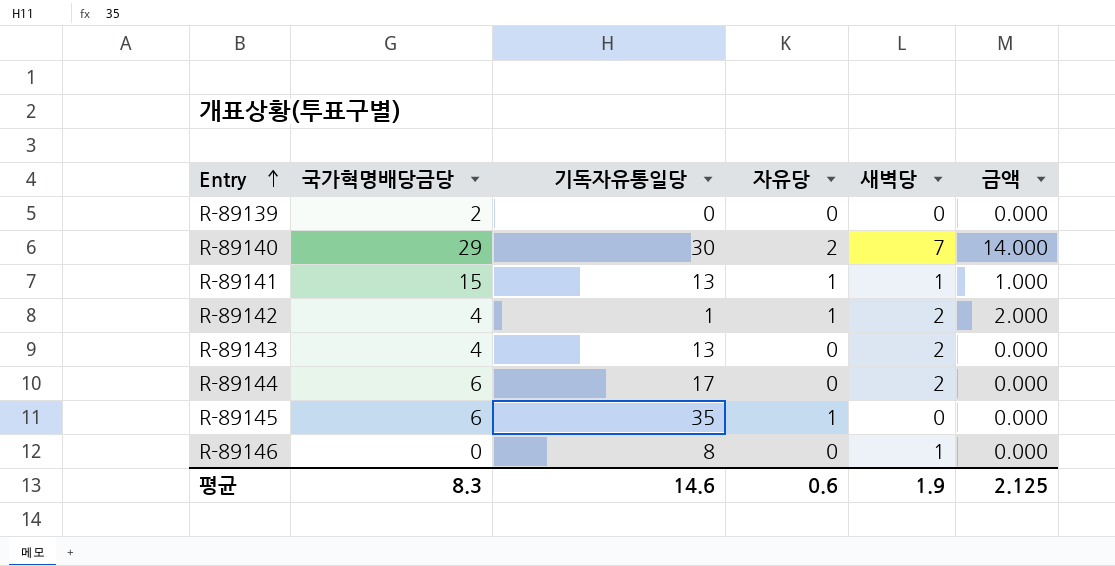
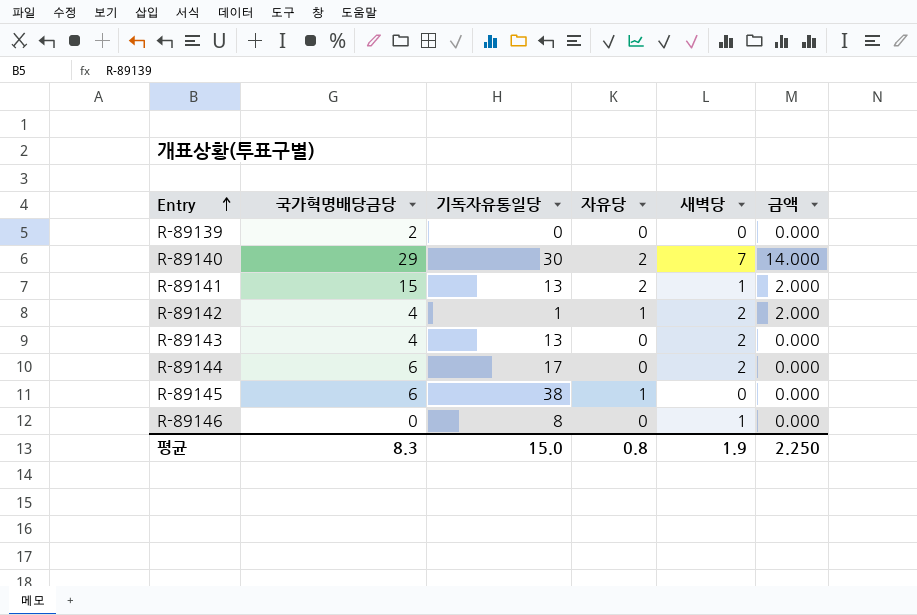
R-89141 | 자유당: 1 -> 2
R-89141 | 금액: 1.000 -> 2.000
R-89145 | 기독자유통일당: 35 -> 38
평균 | 기독자유통일당: 14.6 -> 15.0
평균 | 자유당: 0.6 -> 0.8
평균 | 금액: 2.125 -> 2.250

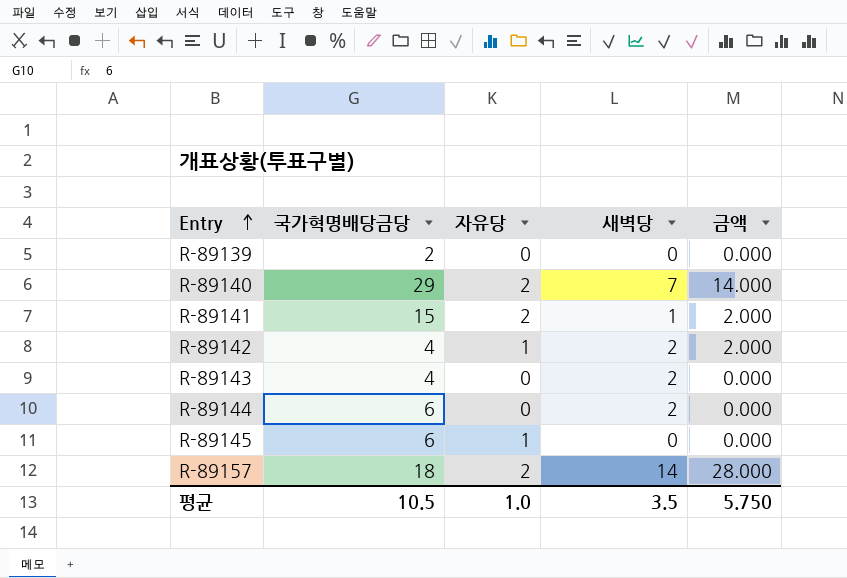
column 기독자유통일당 | position: 3 -> none
row R-89146: 0 | 8 | 0 | 1 | 0.000 -> none
row R-89157: none -> 18 | 2 | 14 | 28.000
평균 | 국가혁명배당금당: 8.3 -> 10.5
평균 | 자유당: 0.8 -> 1.0
평균 | 새벽당: 1.9 -> 3.5
평균 | 금액: 2.250 -> 5.750

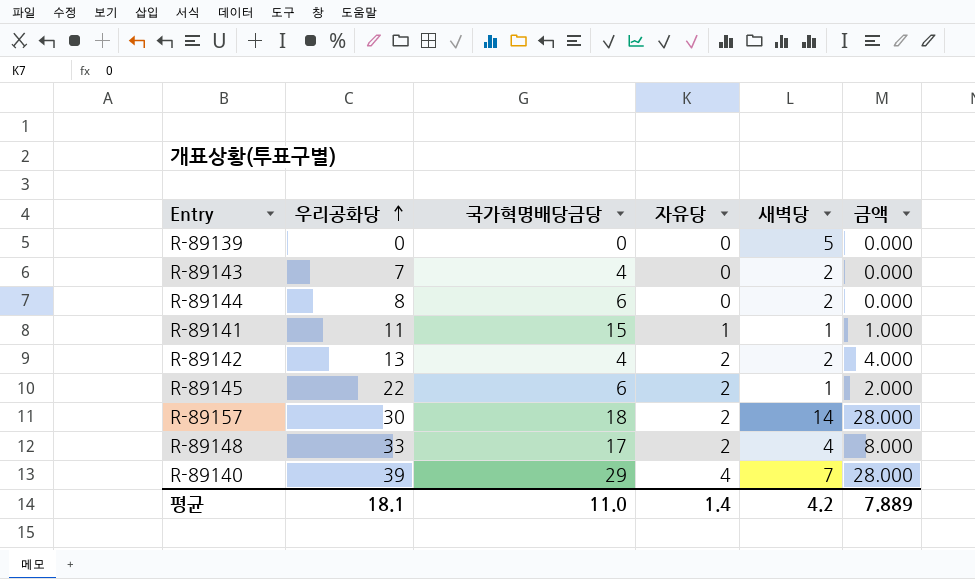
row order: Entry ascending -> 우리공화당 ascending
column 우리공화당 | position: none -> 2
R-89139 | 국가혁명배당금당: 2 -> 0
R-89139 | 새벽당: 0 -> 5
R-89141 | 자유당: 2 -> 1
R-89141 | 금액: 2.000 -> 1.000
R-89142 | 자유당: 1 -> 2
R-89142 | 금액: 2.000 -> 4.000
R-89145 | 자유당: 1 -> 2
R-89145 | 새벽당: 0 -> 1
R-89145 | 금액: 0.000 -> 2.000
row R-89148: none -> 33 | 17 | 2 | 4 | 8.000
R-89140 | 자유당: 2 -> 4
R-89140 | 금액: 14.000 -> 28.000
평균 | 국가혁명배당금당: 10.5 -> 11.0
평균 | 자유당: 1.0 -> 1.4
평균 | 새벽당: 3.5 -> 4.2
평균 | 금액: 5.750 -> 7.889

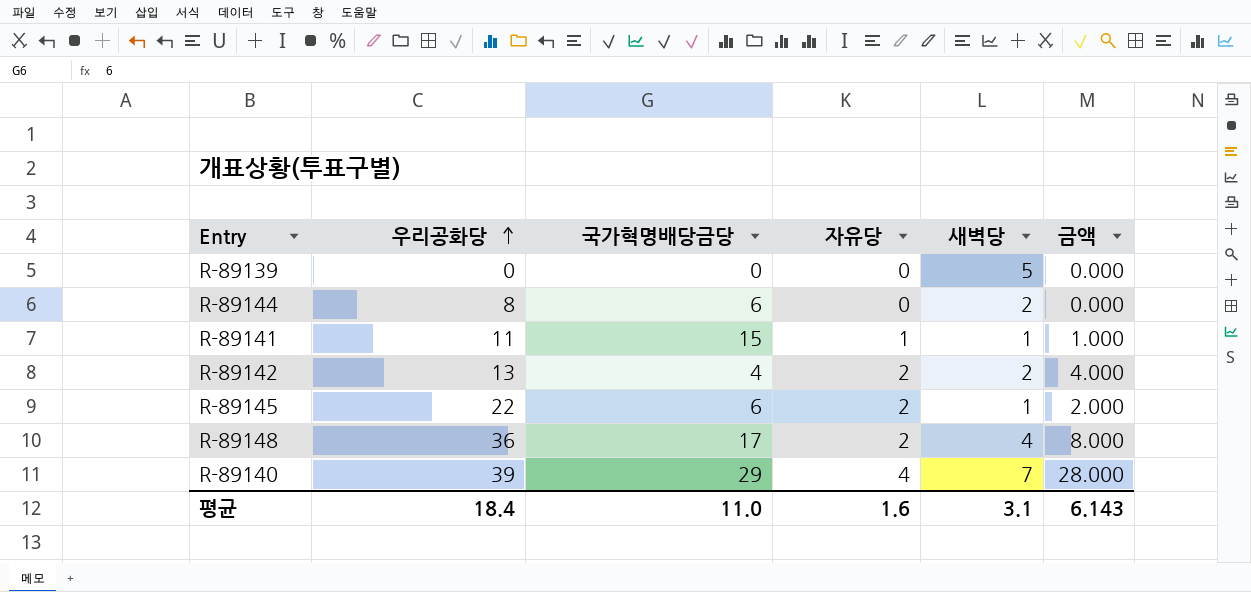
row R-89143: 7 | 4 | 0 | 2 | 0.000 -> none
row R-89157: 30 | 18 | 2 | 14 | 28.000 -> none
R-89148 | 우리공화당: 33 -> 36
평균 | 우리공화당: 18.1 -> 18.4
평균 | 자유당: 1.4 -> 1.6
평균 | 새벽당: 4.2 -> 3.1
평균 | 금액: 7.889 -> 6.143

